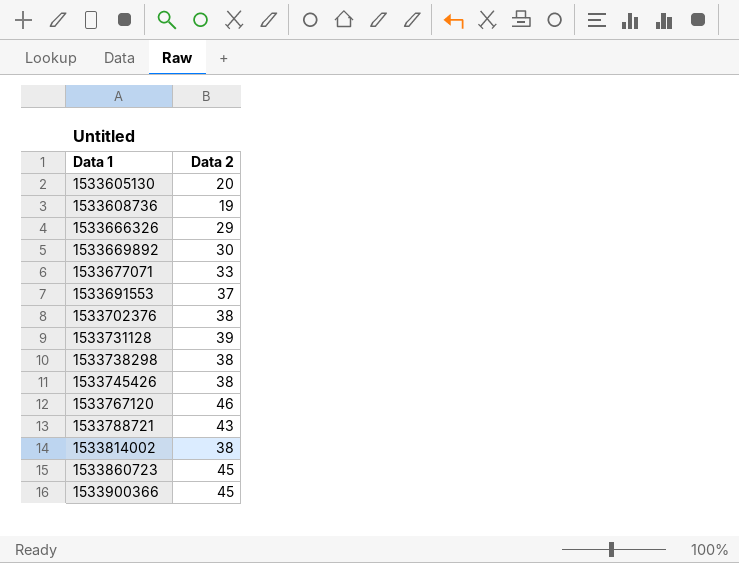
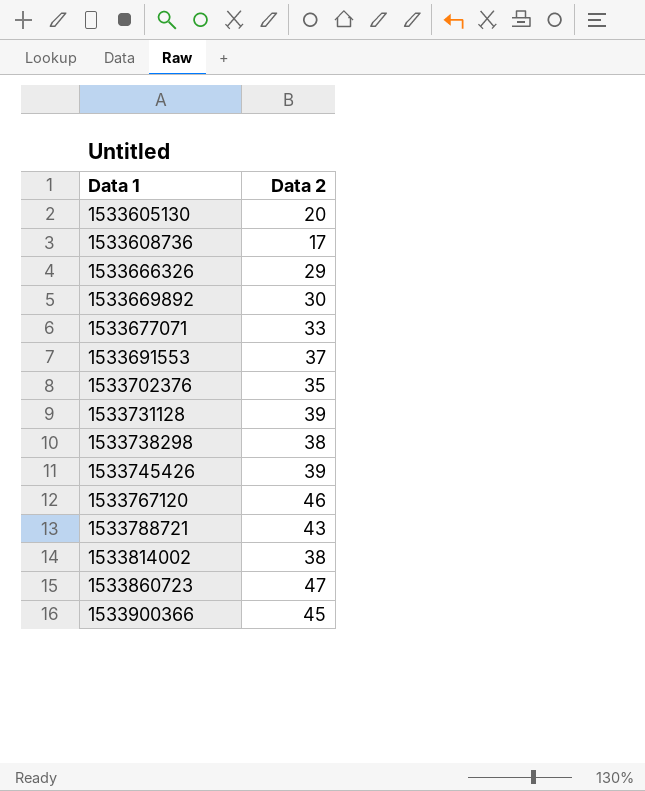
1533608736 | Data 2: 19 -> 17
1533702376 | Data 2: 38 -> 35
1533745426 | Data 2: 38 -> 39
1533860723 | Data 2: 45 -> 47

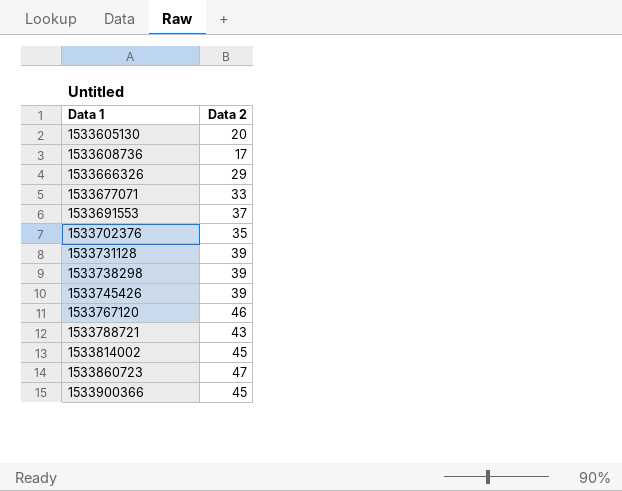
row 1533669892: 30 -> none
1533738298 | Data 2: 38 -> 39
1533814002 | Data 2: 38 -> 45

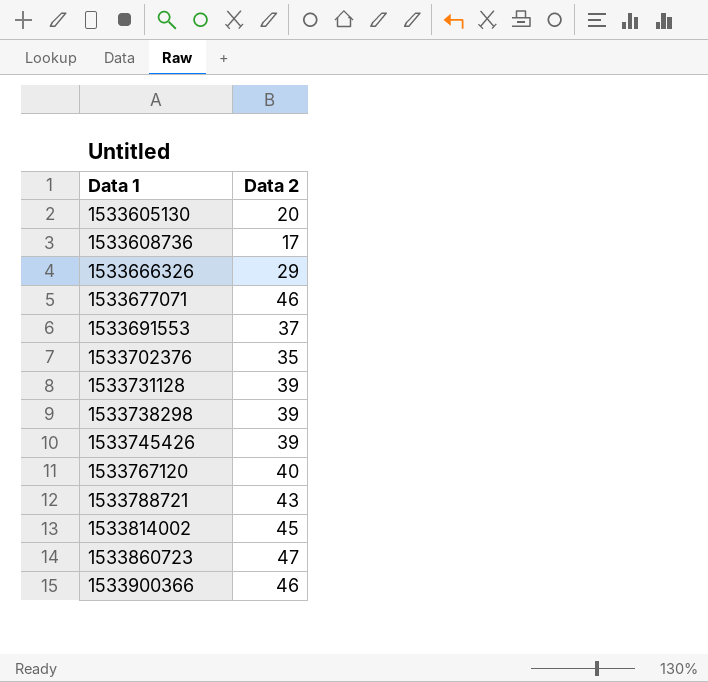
1533677071 | Data 2: 33 -> 46
1533767120 | Data 2: 46 -> 40
1533900366 | Data 2: 45 -> 46

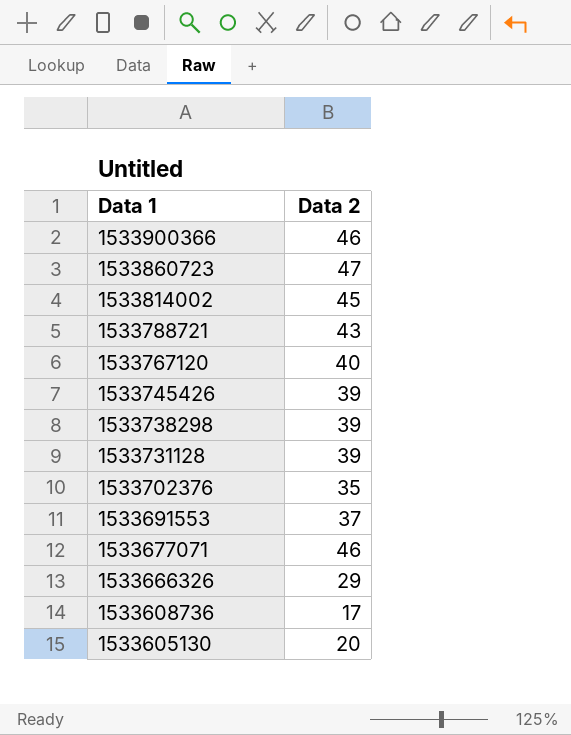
row order: Data 1 ascending -> Data 1 descending

